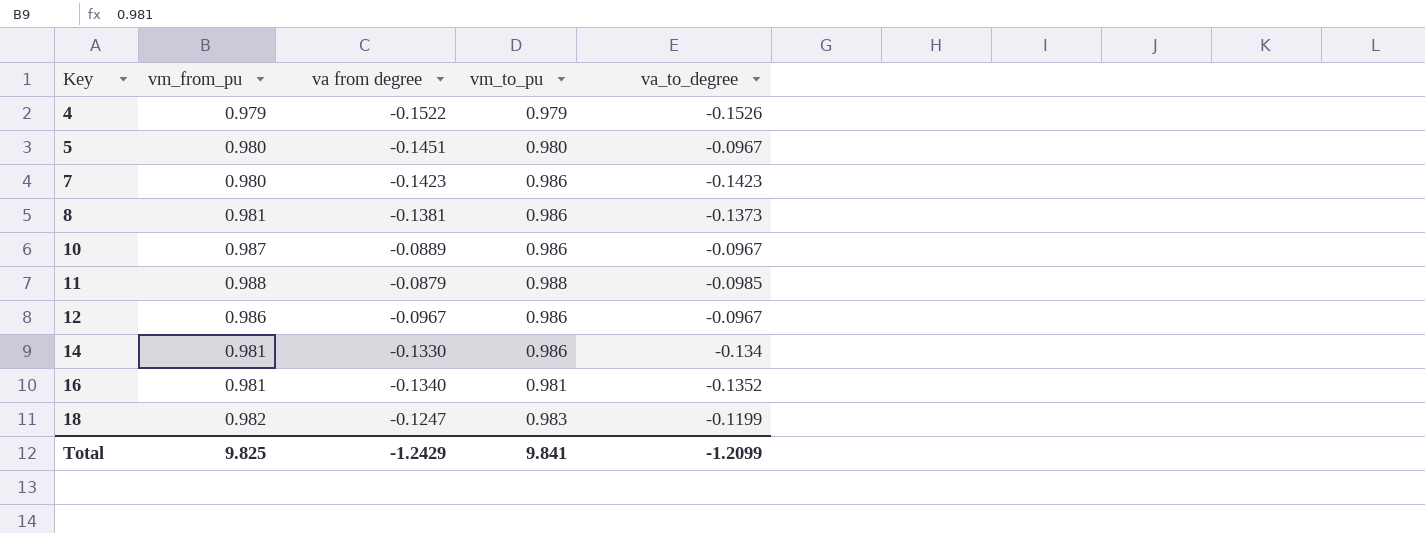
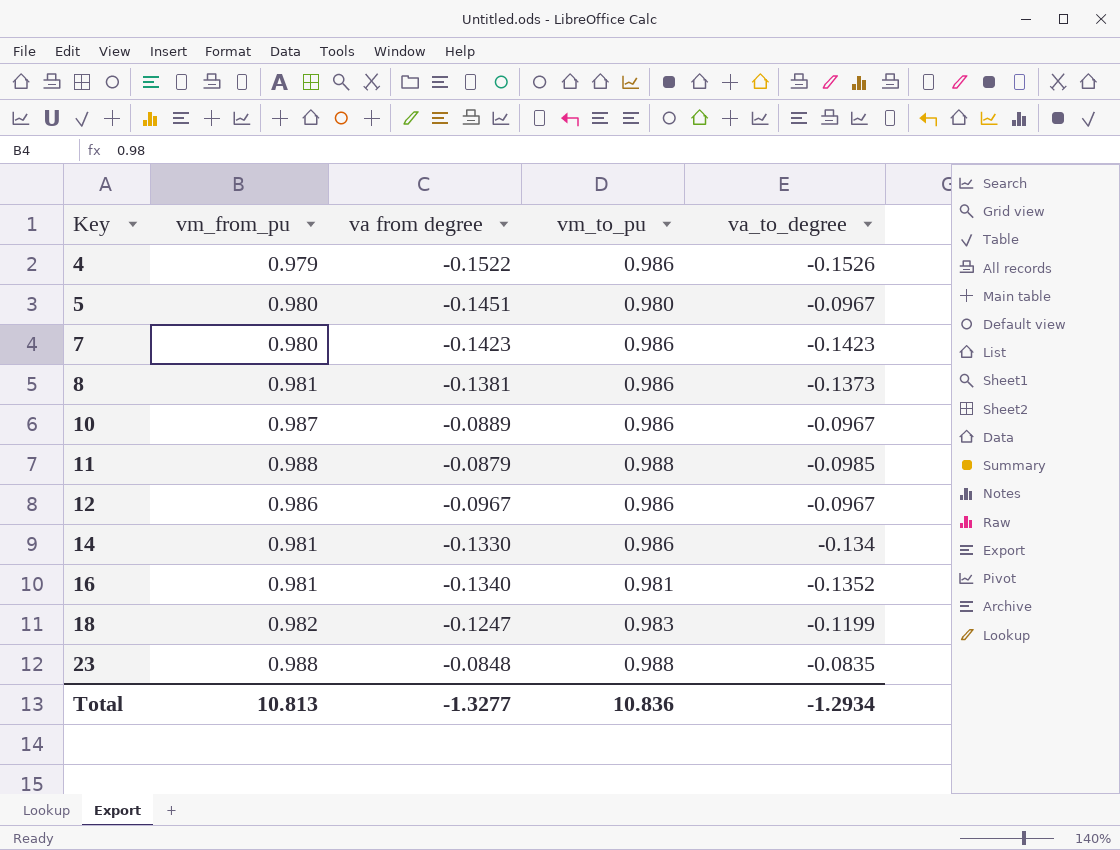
4 | vm_to_pu: 0.979 -> 0.986
row 23: none -> 0.988 | -0.0848 | 0.988 | -0.0835
Total | vm_from_pu: 9.825 -> 10.813
Total | va from degree: -1.2429 -> -1.3277
Total | vm_to_pu: 9.841 -> 10.836
Total | va_to_degree: -1.2099 -> -1.2934

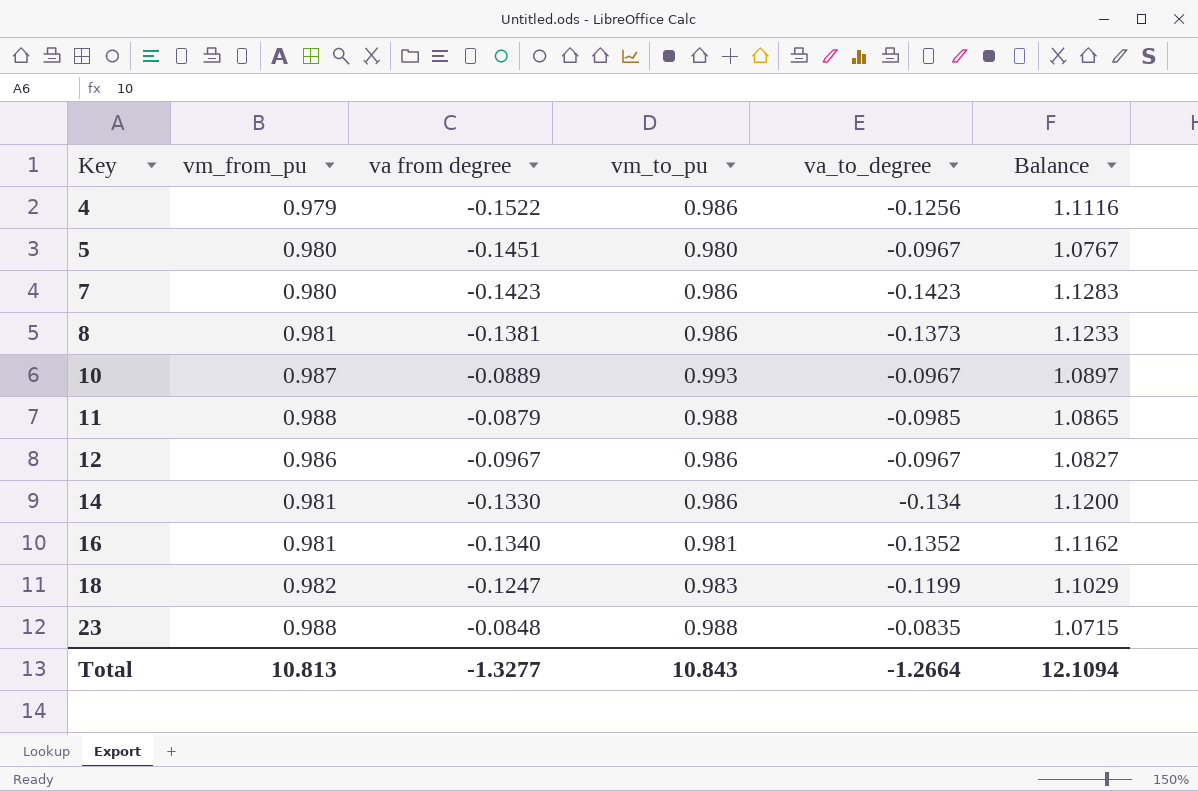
column Balance | formula: none -> [vm_to_pu] - [va_to_degree]
4 | va_to_degree: -0.1526 -> -0.1256
10 | vm_to_pu: 0.986 -> 0.993
Total | vm_to_pu: 10.836 -> 10.843
Total | va_to_degree: -1.2934 -> -1.2664

